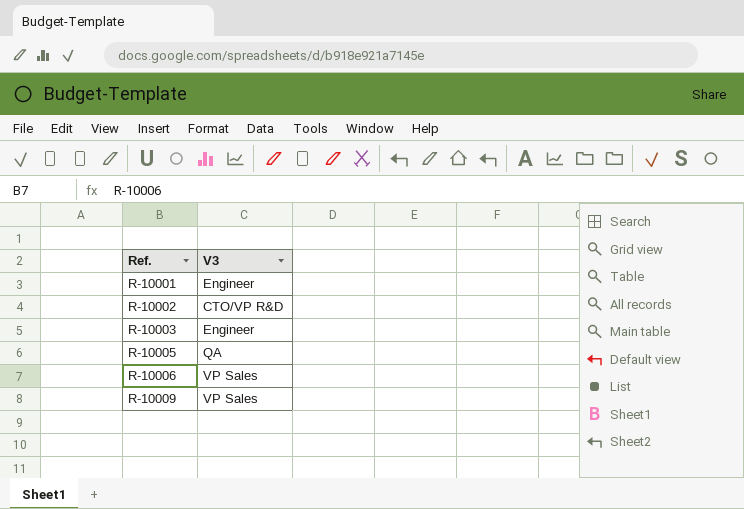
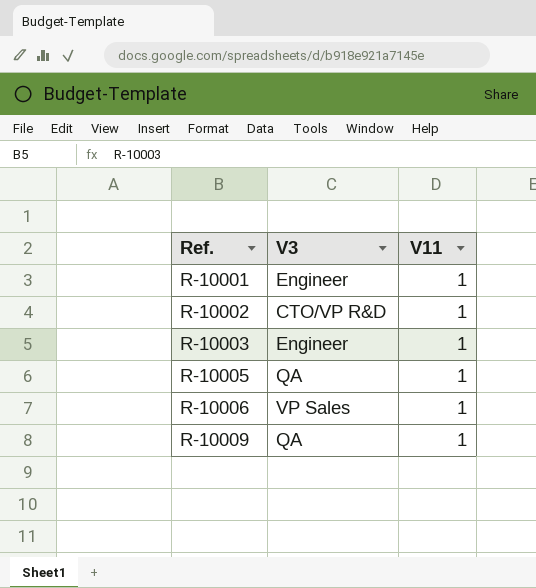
column V11 | position: none -> 3
R-10009 | V3: VP Sales -> QA

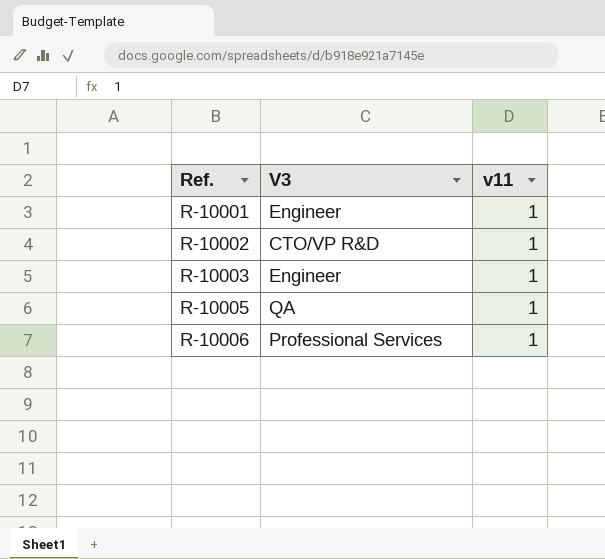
column name: V11 -> v11
row R-10009: QA | 1 -> none
R-10006 | V3: VP Sales -> Professional Services

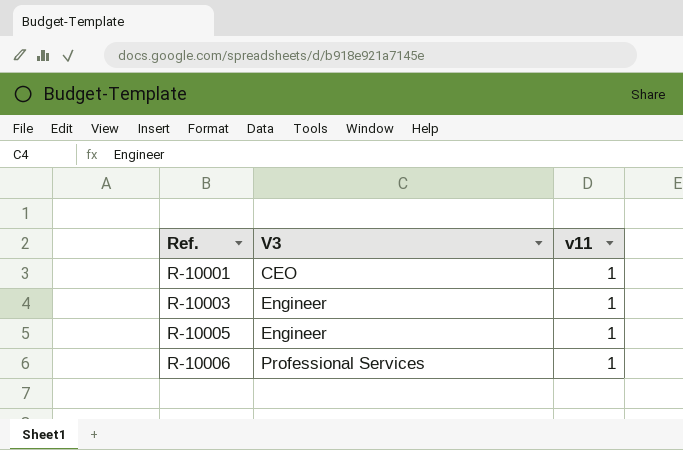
row R-10002: CTO/VP R&D | 1 -> none
R-10001 | V3: Engineer -> CEO
R-10005 | V3: QA -> Engineer

